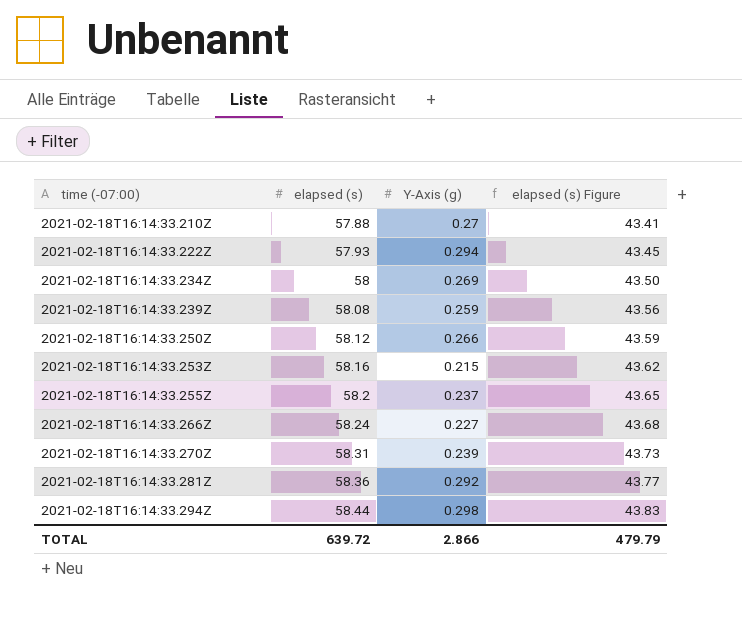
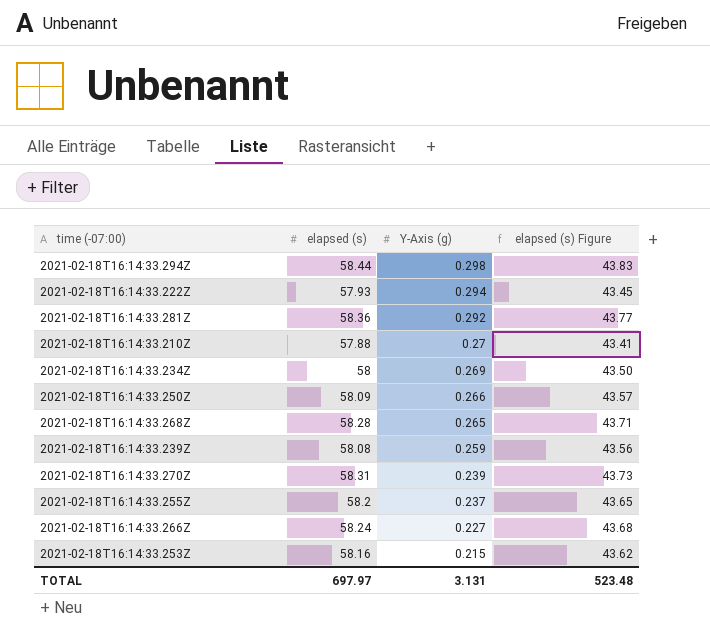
row order: time (-07:00) ascending -> Y-Axis (g) descending
2021-02-18T16:14:33.250Z | elapsed (s): 58.12 -> 58.09
2021-02-18T16:14:33.250Z | elapsed (s) Figure: 43.59 -> 43.57
row 2021-02-18T16:14:33.268Z: none -> 58.28 | 0.265 | 43.71
TOTAL | elapsed (s): 639.72 -> 697.97
TOTAL | Y-Axis (g): 2.866 -> 3.131
TOTAL | elapsed (s) Figure: 479.79 -> 523.48

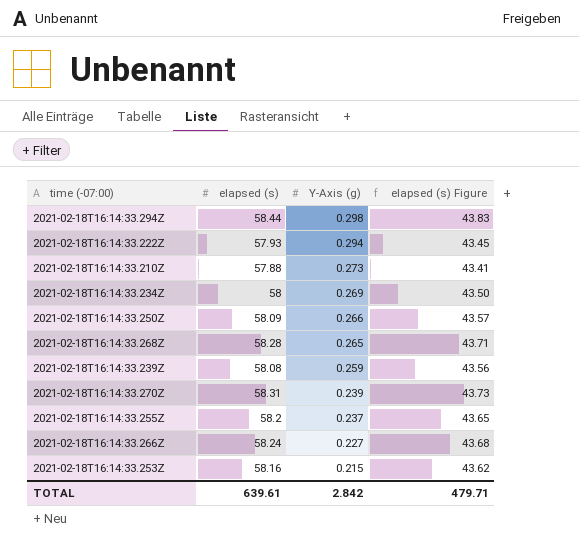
row 2021-02-18T16:14:33.281Z: 58.36 | 0.292 | 43.77 -> none
2021-02-18T16:14:33.210Z | Y-Axis (g): 0.27 -> 0.273
TOTAL | elapsed (s): 697.97 -> 639.61
TOTAL | Y-Axis (g): 3.131 -> 2.842
TOTAL | elapsed (s) Figure: 523.48 -> 479.71

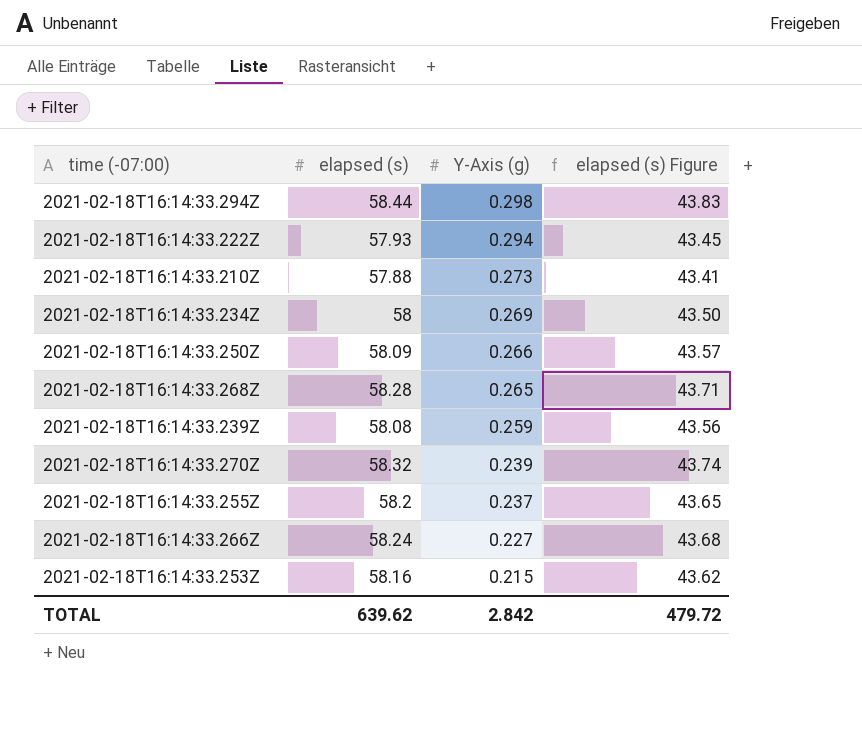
2021-02-18T16:14:33.270Z | elapsed (s): 58.31 -> 58.32
2021-02-18T16:14:33.270Z | elapsed (s) Figure: 43.73 -> 43.74
TOTAL | elapsed (s): 639.61 -> 639.62
TOTAL | elapsed (s) Figure: 479.71 -> 479.72

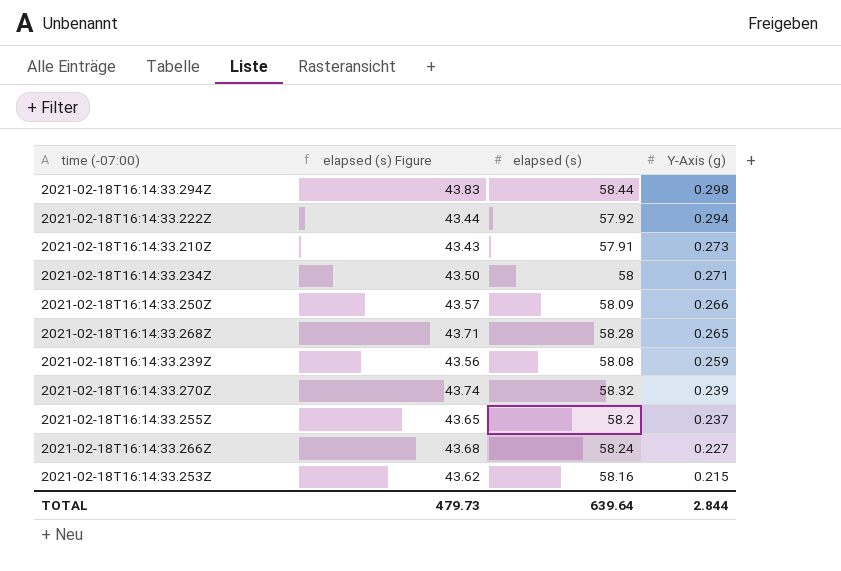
column elapsed (s) Figure | position: 4 -> 2
2021-02-18T16:14:33.222Z | elapsed (s) Figure: 43.45 -> 43.44
2021-02-18T16:14:33.222Z | elapsed (s): 57.93 -> 57.92
2021-02-18T16:14:33.210Z | elapsed (s) Figure: 43.41 -> 43.43
2021-02-18T16:14:33.210Z | elapsed (s): 57.88 -> 57.91
2021-02-18T16:14:33.234Z | Y-Axis (g): 0.269 -> 0.271
TOTAL | elapsed (s) Figure: 479.72 -> 479.73
TOTAL | elapsed (s): 639.62 -> 639.64
TOTAL | Y-Axis (g): 2.842 -> 2.844

